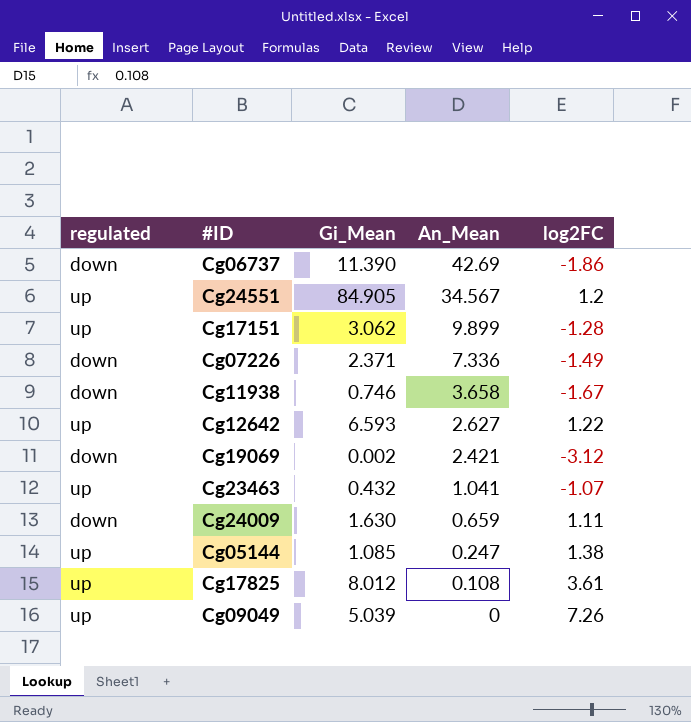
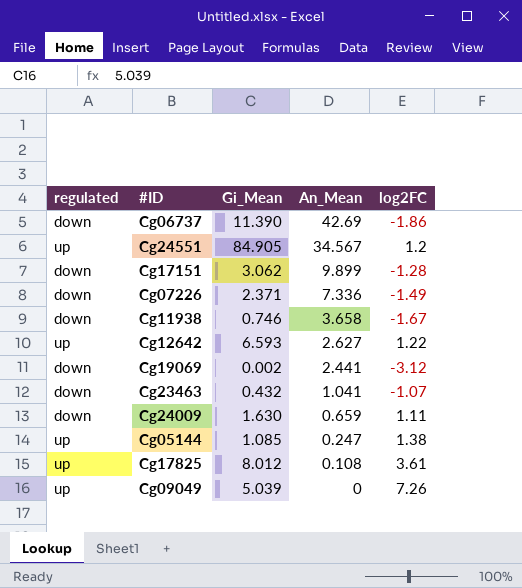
Cg17151 | regulated: up -> down
Cg19069 | An_Mean: 2.421 -> 2.441
Cg23463 | regulated: up -> down

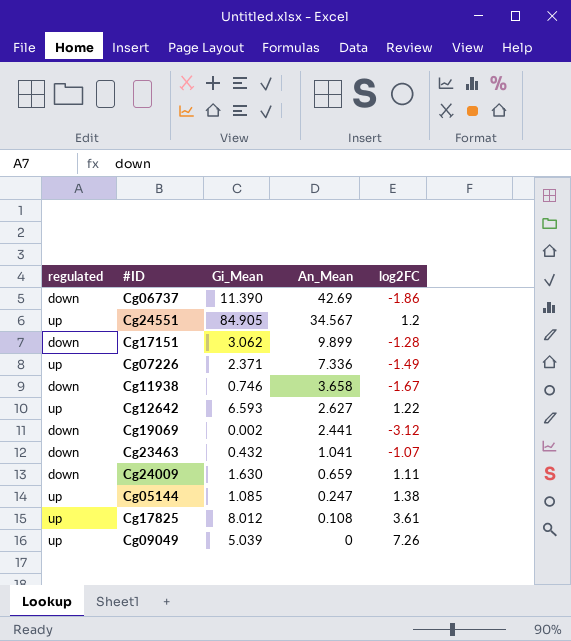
Cg07226 | regulated: down -> up

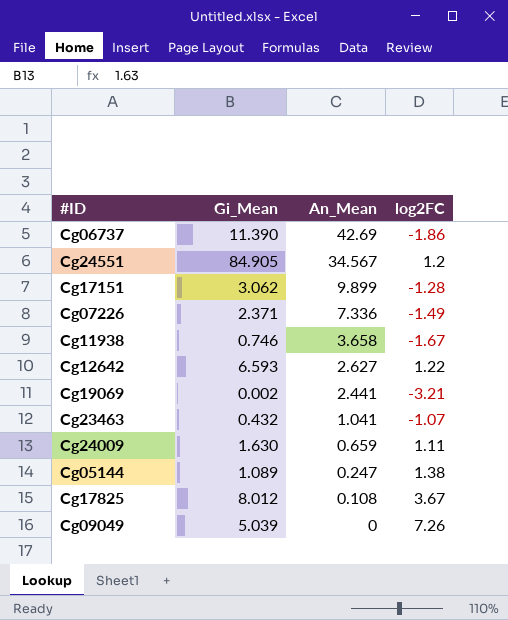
column regulated | position: 1 -> none
Cg19069 | log2FC: -3.12 -> -3.21
Cg05144 | Gi_Mean: 1.085 -> 1.089
Cg17825 | log2FC: 3.61 -> 3.67

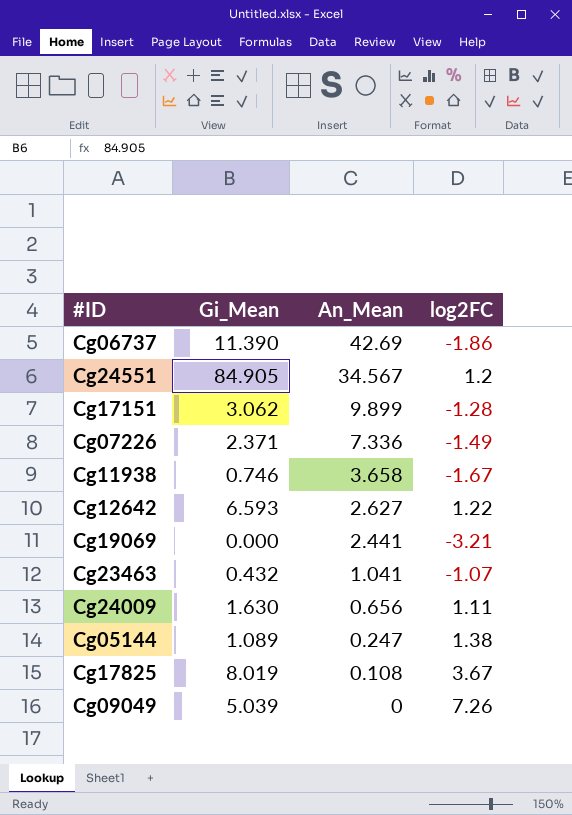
Cg19069 | Gi_Mean: 0.002 -> 0.000
Cg24009 | An_Mean: 0.659 -> 0.656
Cg17825 | Gi_Mean: 8.012 -> 8.019

